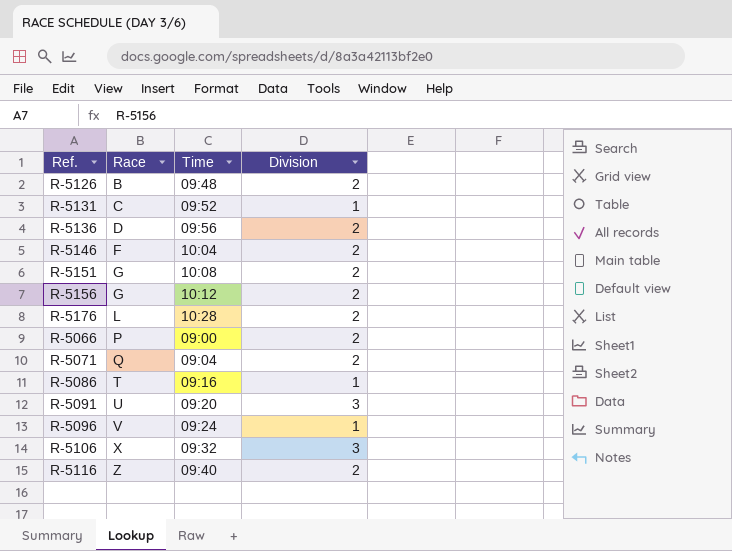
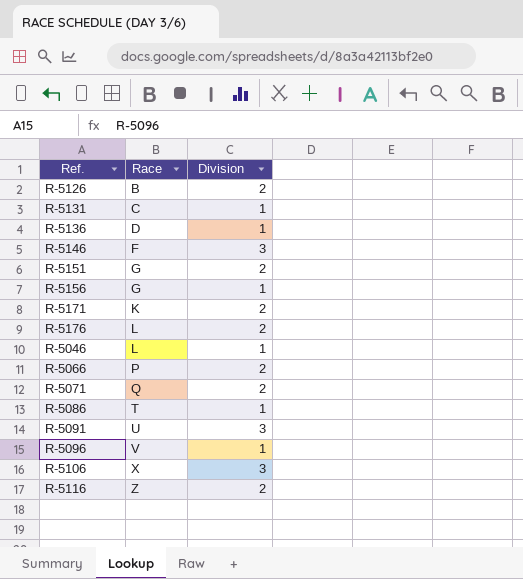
column Time | position: 3 -> none
R-5136 | Division: 2 -> 1
R-5146 | Division: 2 -> 3
R-5156 | Division: 2 -> 1
row R-5171: none -> K | 2
row R-5046: none -> L | 1

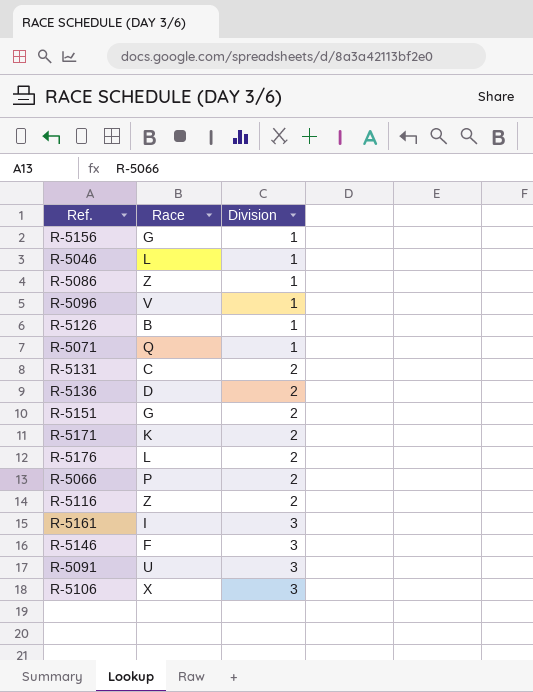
row order: Race ascending -> Division ascending
R-5086 | Race: T -> Z
R-5126 | Division: 2 -> 1
R-5071 | Division: 2 -> 1
R-5131 | Division: 1 -> 2
R-5136 | Division: 1 -> 2
row R-5161: none -> I | 3

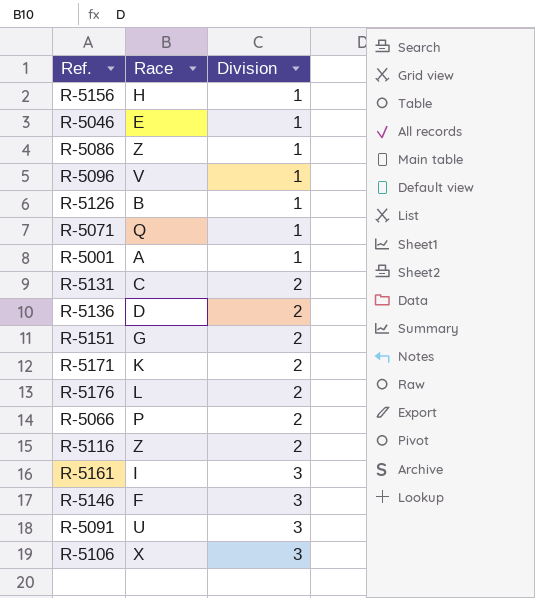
R-5156 | Race: G -> H
R-5046 | Race: L -> E
row R-5001: none -> A | 1

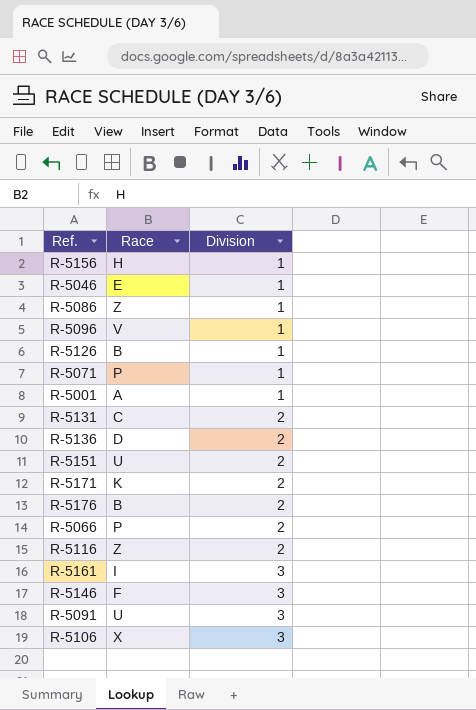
R-5071 | Race: Q -> P
R-5151 | Race: G -> U
R-5176 | Race: L -> B

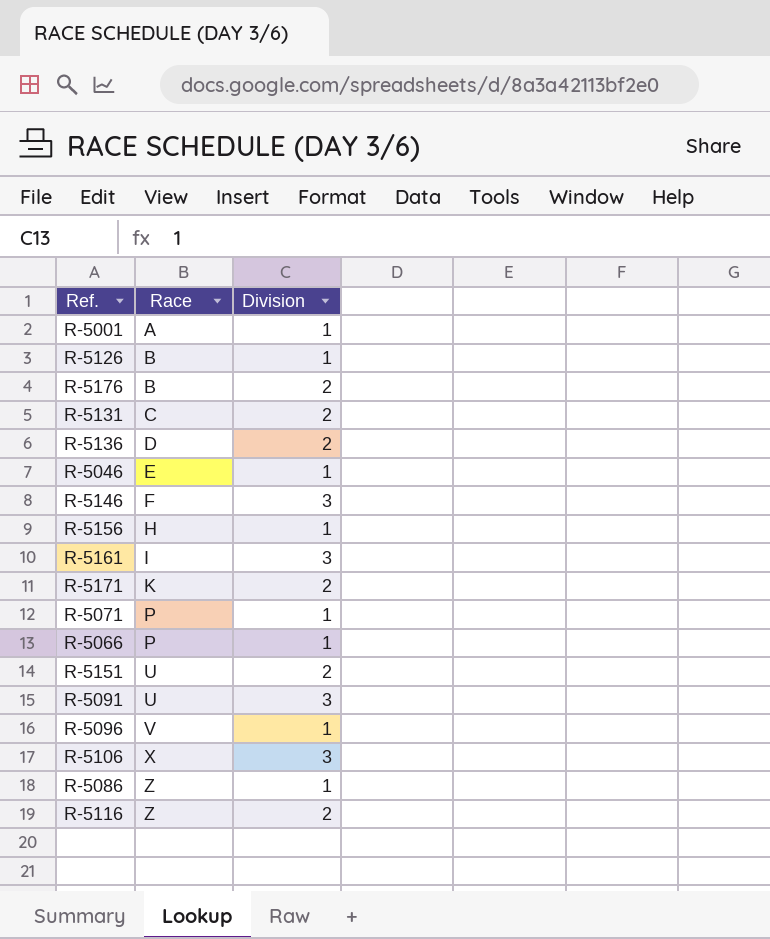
row order: Division ascending -> Race ascending
R-5066 | Division: 2 -> 1

